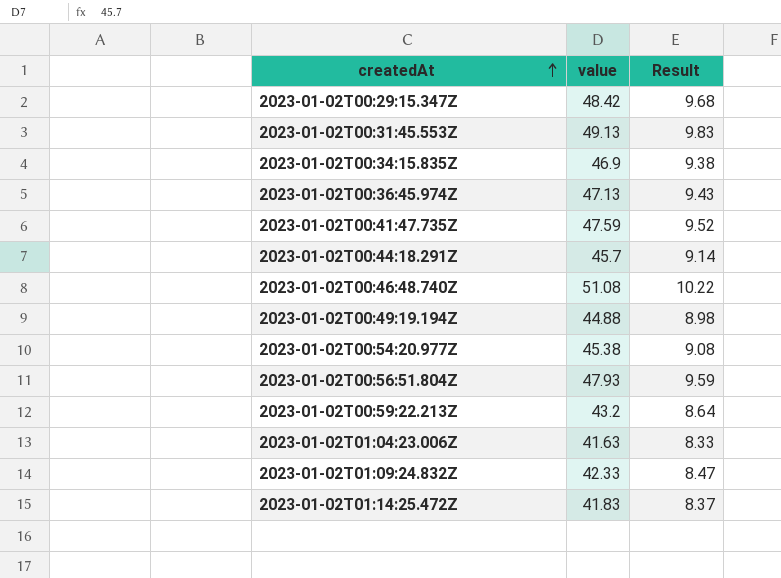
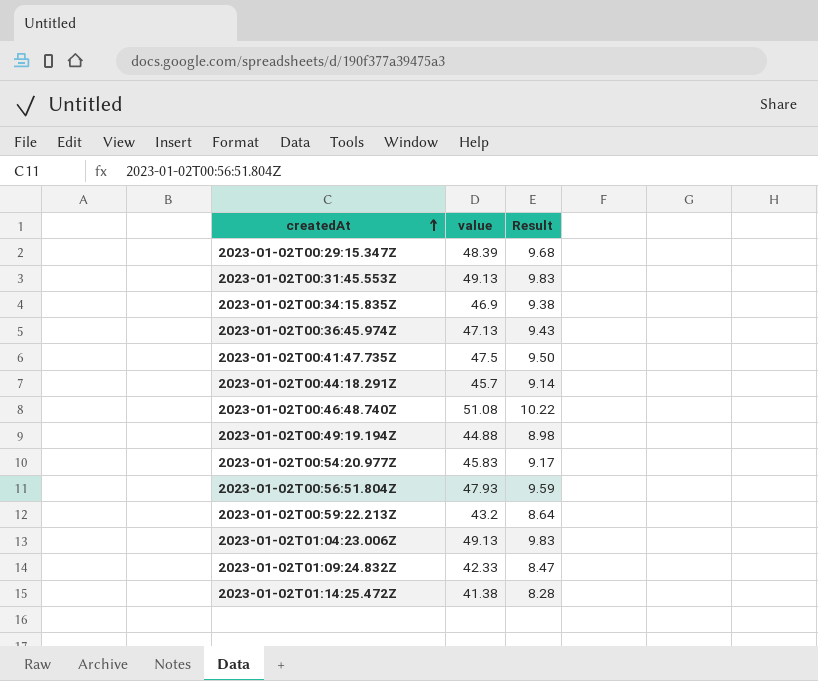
2023-01-02T00:29:15.347Z | value: 48.42 -> 48.39
2023-01-02T00:41:47.735Z | value: 47.59 -> 47.5
2023-01-02T00:41:47.735Z | Result: 9.52 -> 9.50
2023-01-02T00:54:20.977Z | value: 45.38 -> 45.83
2023-01-02T00:54:20.977Z | Result: 9.08 -> 9.17
2023-01-02T01:04:23.006Z | value: 41.63 -> 49.13
2023-01-02T01:04:23.006Z | Result: 8.33 -> 9.83
2023-01-02T01:14:25.472Z | value: 41.83 -> 41.38
2023-01-02T01:14:25.472Z | Result: 8.37 -> 8.28

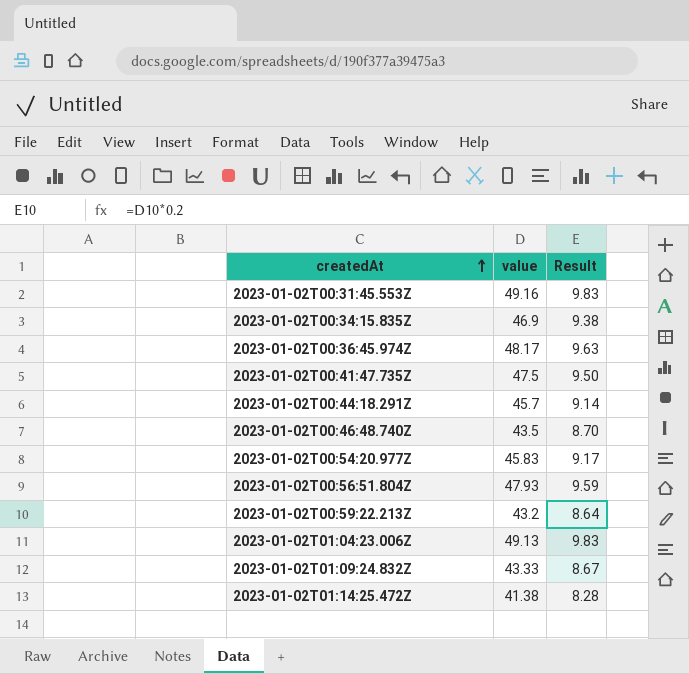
row 2023-01-02T00:29:15.347Z: 48.39 | 9.68 -> none
row 2023-01-02T00:49:19.194Z: 44.88 | 8.98 -> none
2023-01-02T00:31:45.553Z | value: 49.13 -> 49.16
2023-01-02T00:36:45.974Z | value: 47.13 -> 48.17
2023-01-02T00:36:45.974Z | Result: 9.43 -> 9.63
2023-01-02T00:46:48.740Z | value: 51.08 -> 43.5
2023-01-02T00:46:48.740Z | Result: 10.22 -> 8.70
2023-01-02T01:09:24.832Z | value: 42.33 -> 43.33
2023-01-02T01:09:24.832Z | Result: 8.47 -> 8.67

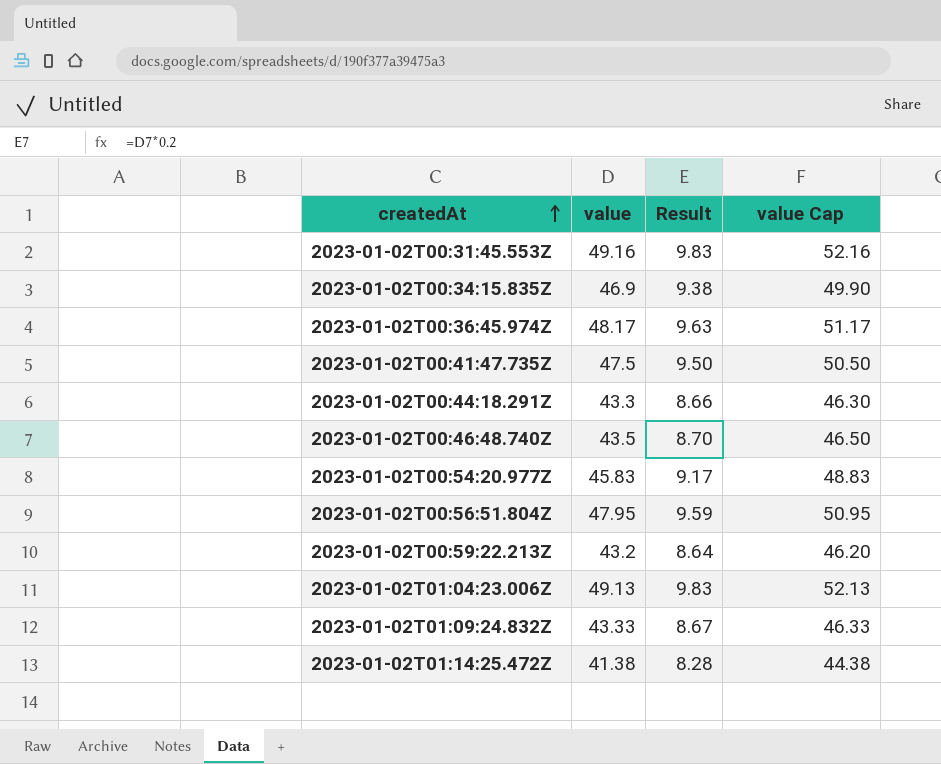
column value Cap | formula: none -> [value] + 3
2023-01-02T00:44:18.291Z | value: 45.7 -> 43.3
2023-01-02T00:44:18.291Z | Result: 9.14 -> 8.66
2023-01-02T00:56:51.804Z | value: 47.93 -> 47.95

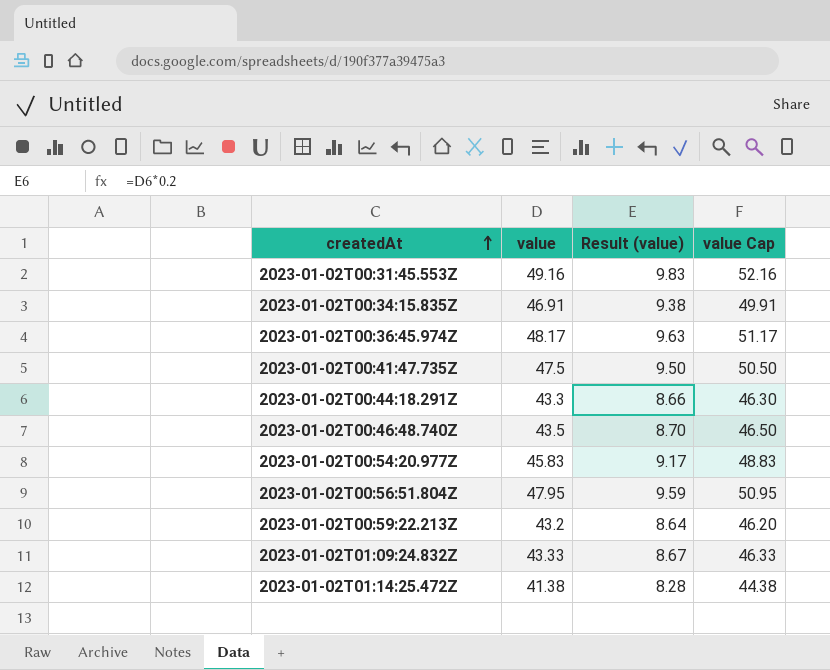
column name: Result -> Result (value)
row 2023-01-02T01:04:23.006Z: 49.13 | 9.83 | 52.13 -> none
2023-01-02T00:34:15.835Z | value: 46.9 -> 46.91
2023-01-02T00:34:15.835Z | value Cap: 49.90 -> 49.91

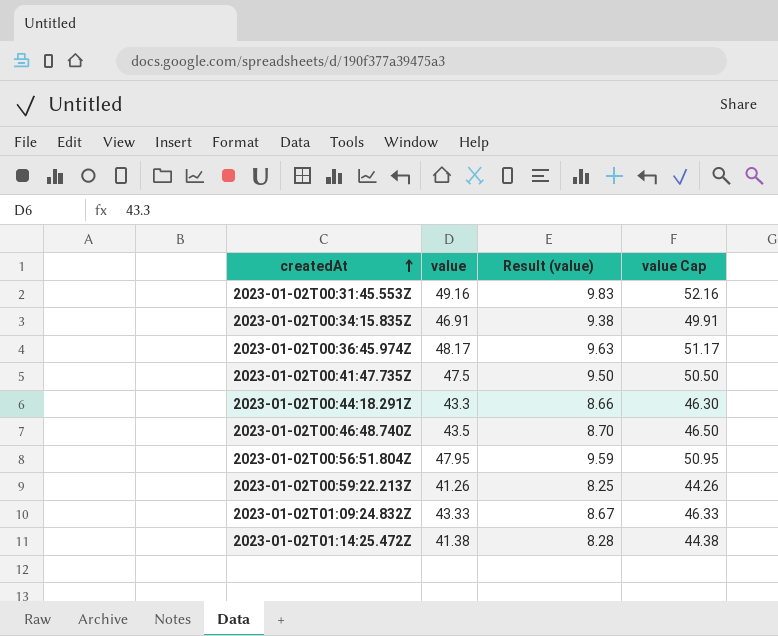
row 2023-01-02T00:54:20.977Z: 45.83 | 9.17 | 48.83 -> none
2023-01-02T00:59:22.213Z | value: 43.2 -> 41.26
2023-01-02T00:59:22.213Z | Result (value): 8.64 -> 8.25
2023-01-02T00:59:22.213Z | value Cap: 46.20 -> 44.26

